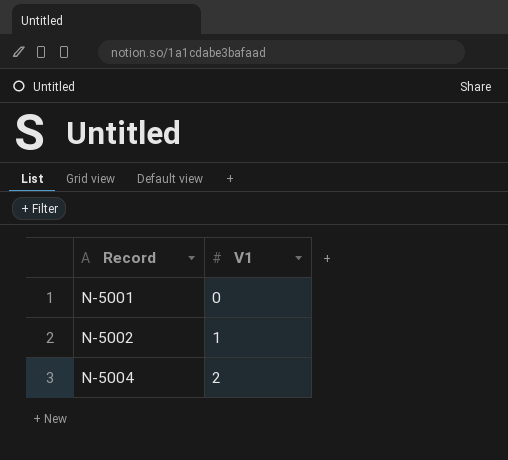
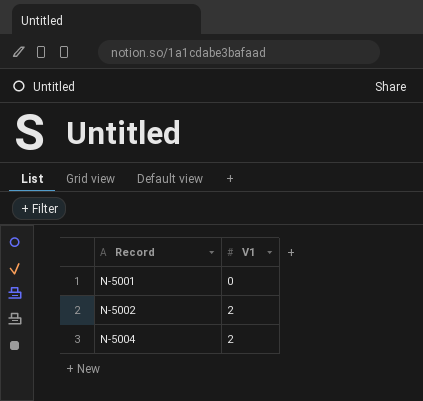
N-5002 | V1: 1 -> 2

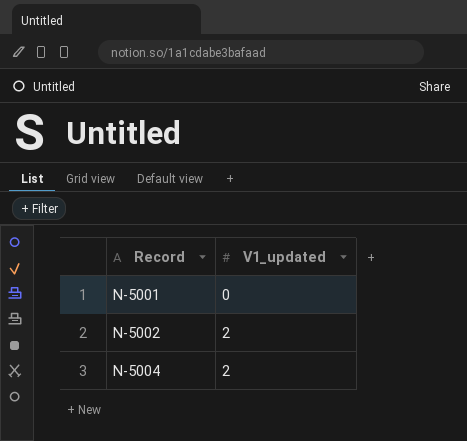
column name: V1 -> V1_updated

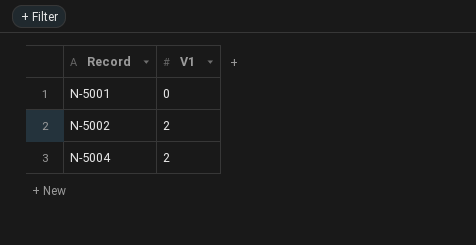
column name: V1_updated -> V1

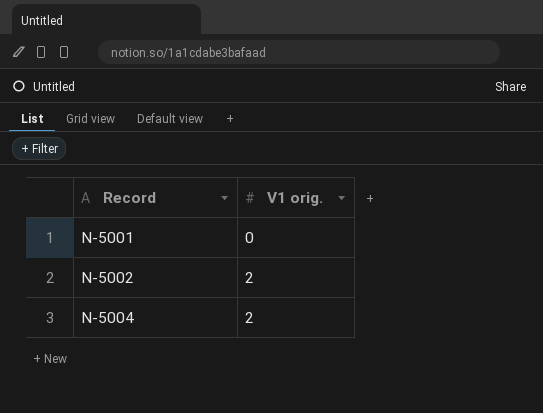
column name: V1 -> V1 orig.

